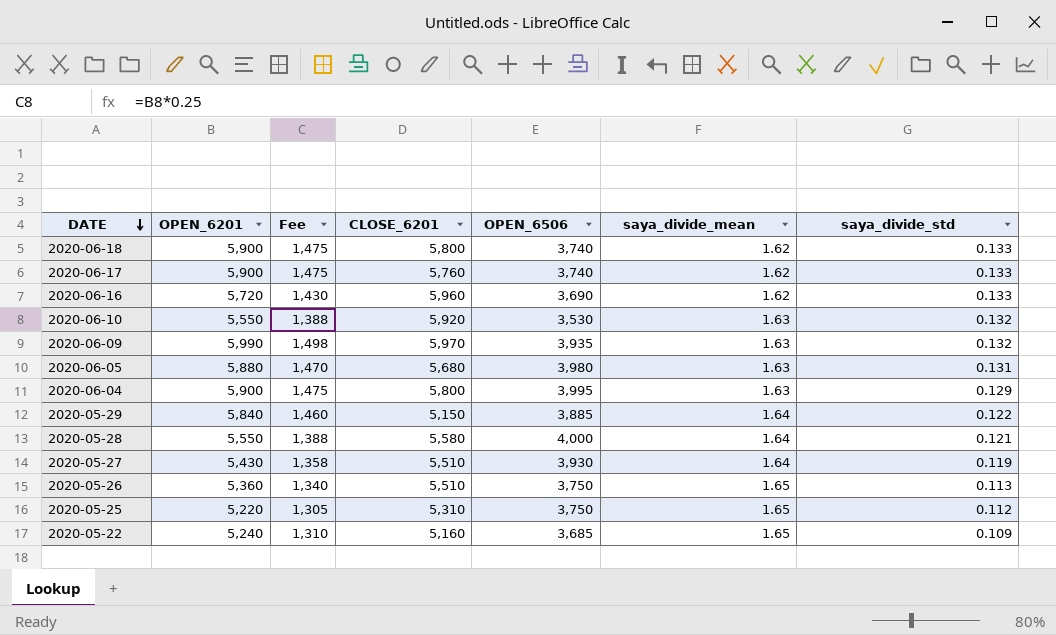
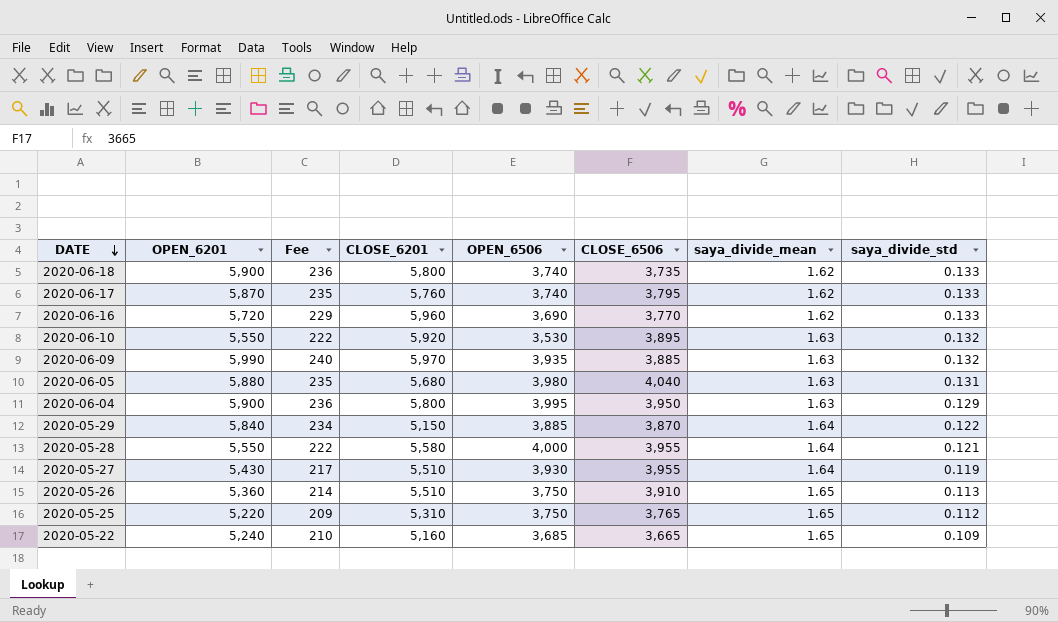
column Fee | formula: [OPEN_6201] * 0.25 -> [OPEN_6201] * 0.04
column CLOSE_6506 | position: none -> 6
2020-06-17 | OPEN_6201: 5,900 -> 5,870

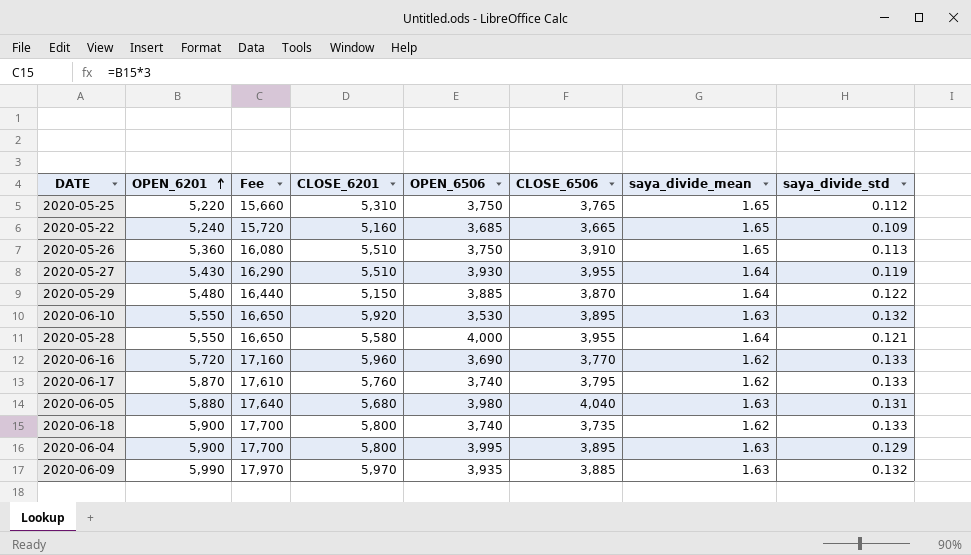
row order: DATE descending -> OPEN_6201 ascending
column Fee | formula: [OPEN_6201] * 0.04 -> [OPEN_6201] * 3
2020-05-29 | OPEN_6201: 5,840 -> 5,480
2020-06-04 | CLOSE_6506: 3,950 -> 3,895

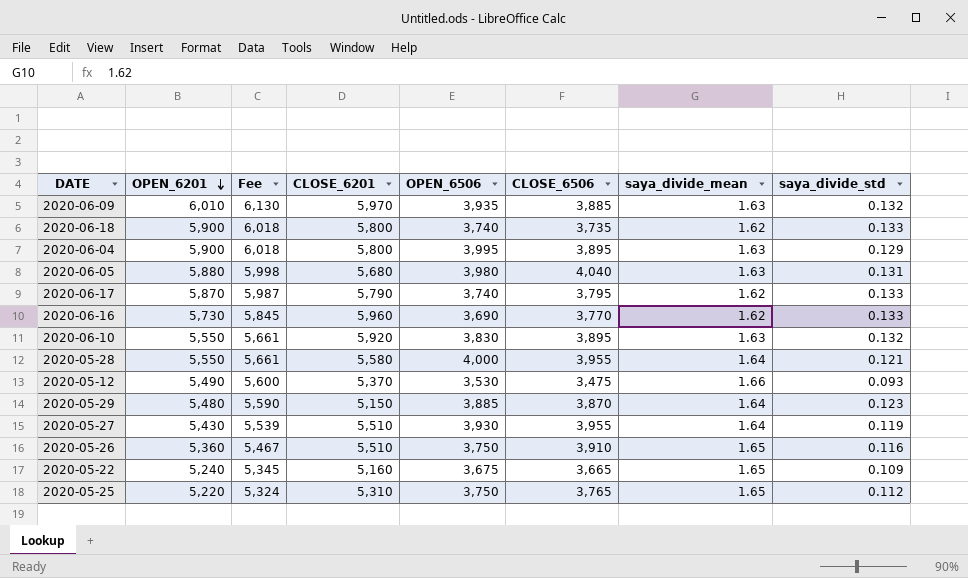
row order: OPEN_6201 ascending -> OPEN_6201 descending
column Fee | formula: [OPEN_6201] * 3 -> [OPEN_6201] * 1.02
2020-06-09 | OPEN_6201: 5,990 -> 6,010
2020-06-17 | CLOSE_6201: 5,760 -> 5,790
2020-06-16 | OPEN_6201: 5,720 -> 5,730
2020-06-10 | OPEN_6506: 3,530 -> 3,830
row 2020-05-12: none -> 5,490 | 5,600 | 5,370 | 3,530 | 3,475 | 1.66 | 0.093
2020-05-29 | saya_divide_std: 0.122 -> 0.123
2020-05-26 | saya_divide_std: 0.113 -> 0.116
2020-05-22 | OPEN_6506: 3,685 -> 3,675

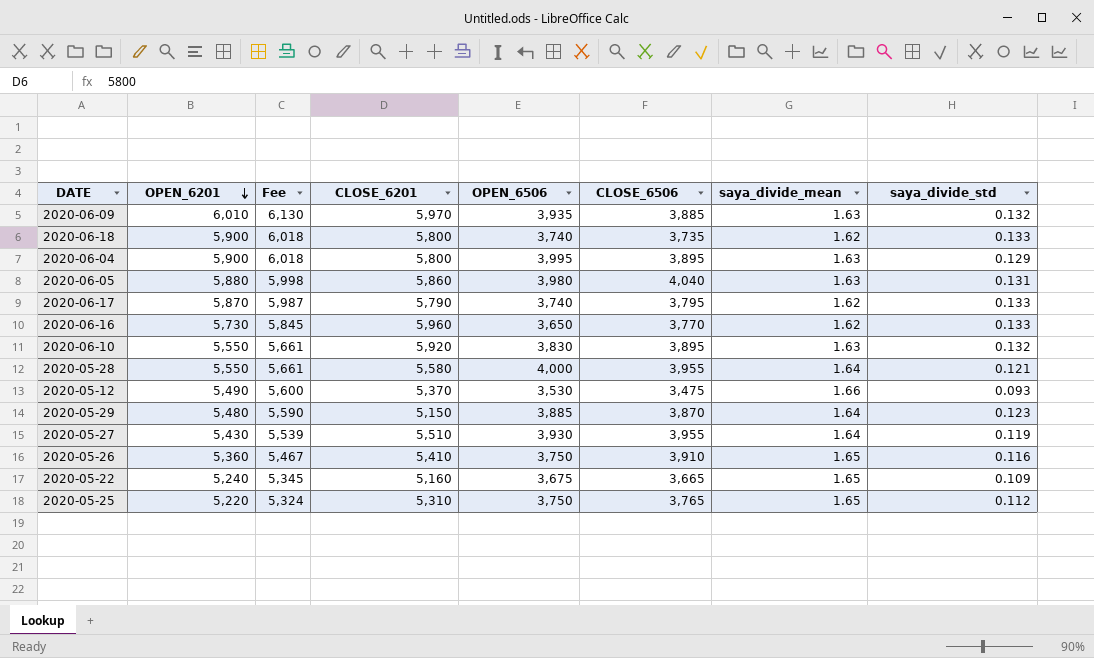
2020-06-05 | CLOSE_6201: 5,680 -> 5,860
2020-06-16 | OPEN_6506: 3,690 -> 3,650
2020-05-26 | CLOSE_6201: 5,510 -> 5,410

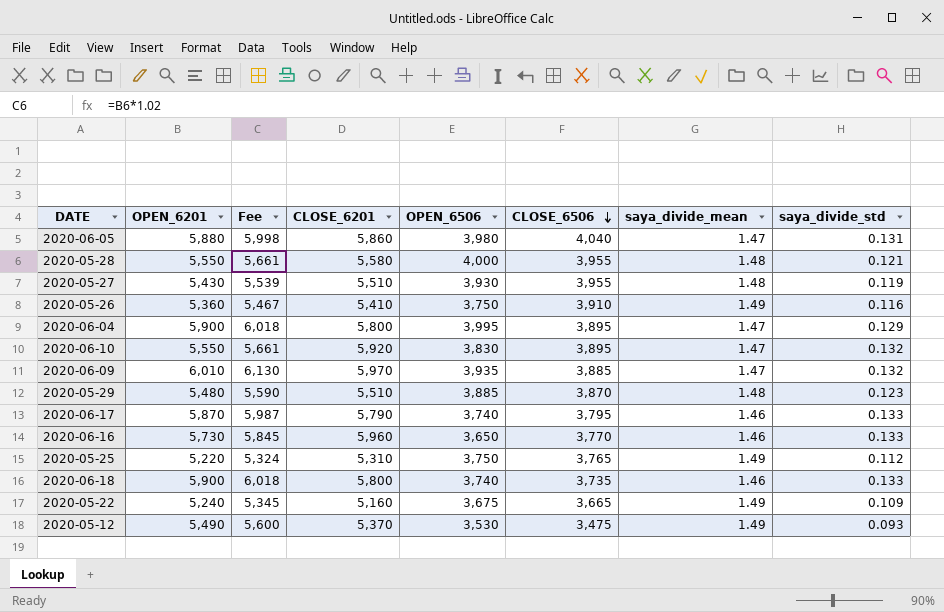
row order: OPEN_6201 descending -> CLOSE_6506 descending
2020-06-05 | saya_divide_mean: 1.63 -> 1.47
2020-05-28 | saya_divide_mean: 1.64 -> 1.48
2020-05-27 | saya_divide_mean: 1.64 -> 1.48
2020-05-26 | saya_divide_mean: 1.65 -> 1.49
2020-06-04 | saya_divide_mean: 1.63 -> 1.47
2020-06-10 | saya_divide_mean: 1.63 -> 1.47
2020-06-09 | saya_divide_mean: 1.63 -> 1.47
2020-05-29 | CLOSE_6201: 5,150 -> 5,510
2020-05-29 | saya_divide_mean: 1.64 -> 1.48
2020-06-17 | saya_divide_mean: 1.62 -> 1.46
2020-06-16 | saya_divide_mean: 1.62 -> 1.46
2020-05-25 | saya_divide_mean: 1.65 -> 1.49
2020-06-18 | saya_divide_mean: 1.62 -> 1.46
2020-05-22 | saya_divide_mean: 1.65 -> 1.49
2020-05-12 | saya_divide_mean: 1.66 -> 1.49

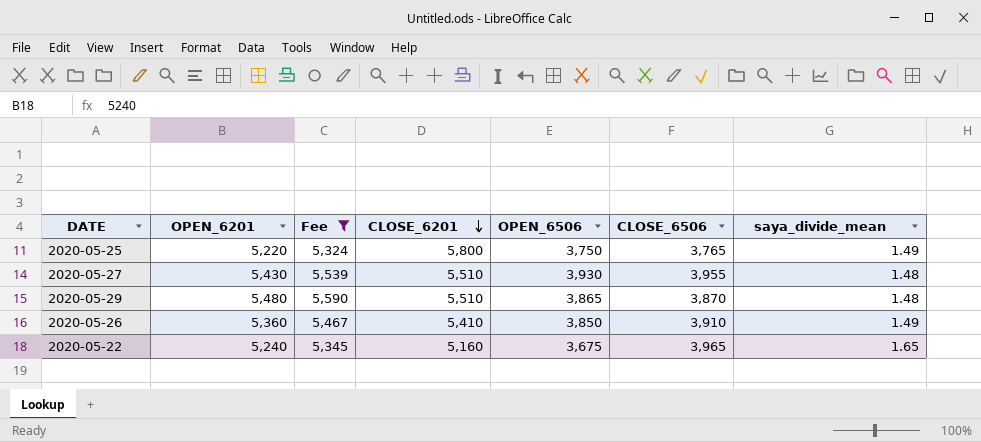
filter: none -> Fee <= 5,590
row order: CLOSE_6506 descending -> CLOSE_6201 descending
column saya_divide_std | position: 8 -> none
2020-05-25 | CLOSE_6201: 5,310 -> 5,800
2020-05-29 | OPEN_6506: 3,885 -> 3,865
2020-05-26 | OPEN_6506: 3,750 -> 3,850
2020-05-22 | CLOSE_6506: 3,665 -> 3,965
2020-05-22 | saya_divide_mean: 1.49 -> 1.65

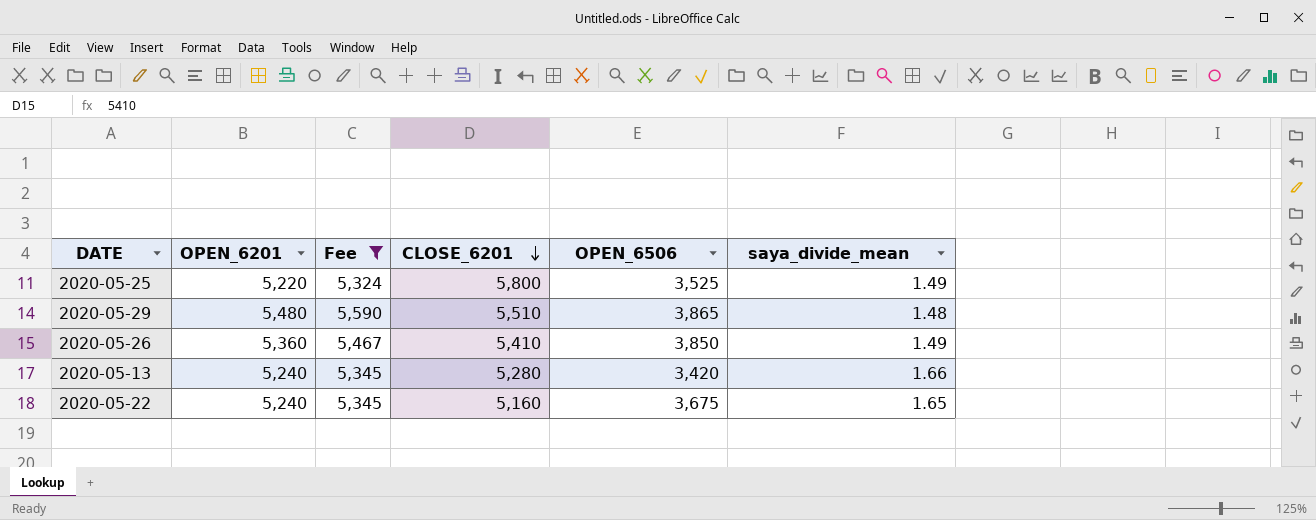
column CLOSE_6506 | position: 6 -> none
row 2020-05-27: 5,430 | 5,539 | 5,510 | 3,930 | 3,955 | 1.48 -> none
2020-05-25 | OPEN_6506: 3,750 -> 3,525
row 2020-05-13: none -> 5,240 | 5,345 | 5,280 | 3,420 | 1.66

